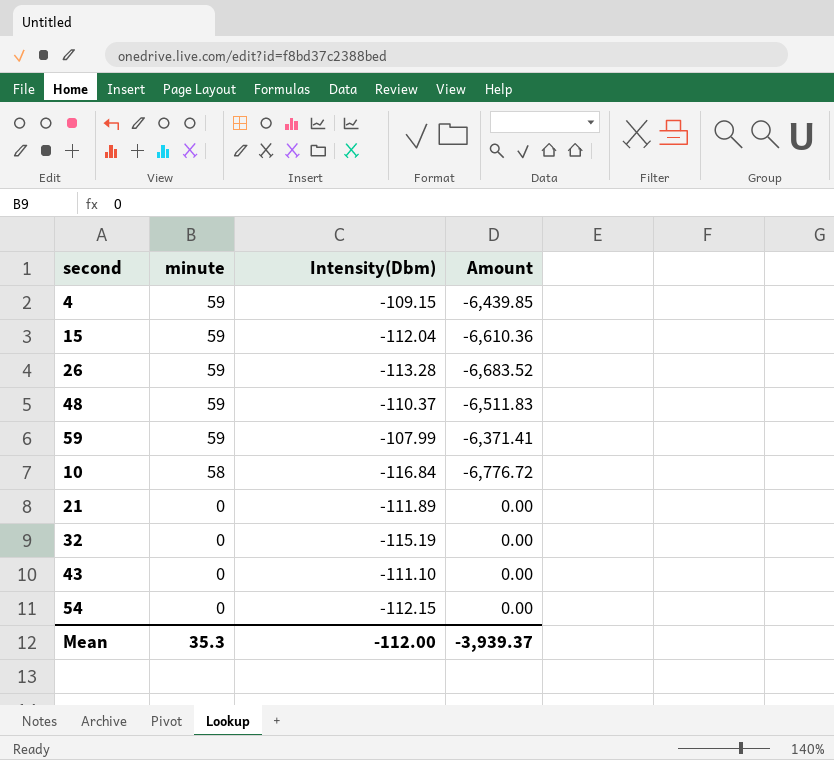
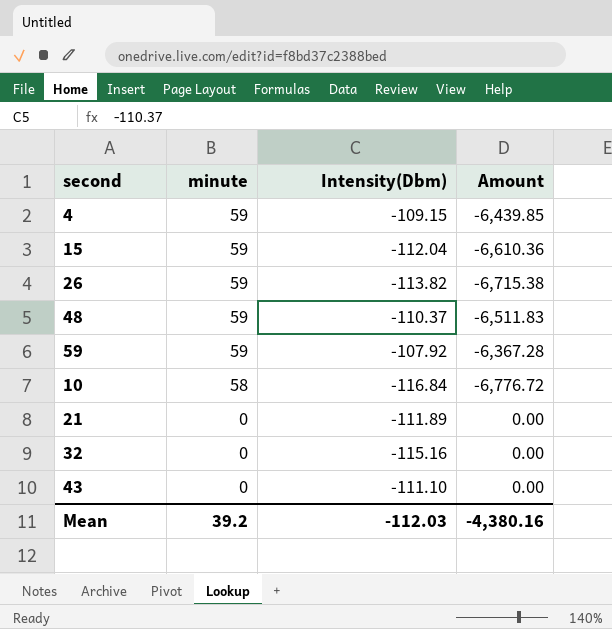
row 54: 0 | -112.15 | 0.00 -> none
26 | Intensity(Dbm): -113.28 -> -113.82
26 | Amount: -6,683.52 -> -6,715.38
59 | Intensity(Dbm): -107.99 -> -107.92
59 | Amount: -6,371.41 -> -6,367.28
32 | Intensity(Dbm): -115.19 -> -115.16
Mean | minute: 35.3 -> 39.2
Mean | Intensity(Dbm): -112.00 -> -112.03
Mean | Amount: -3,939.37 -> -4,380.16

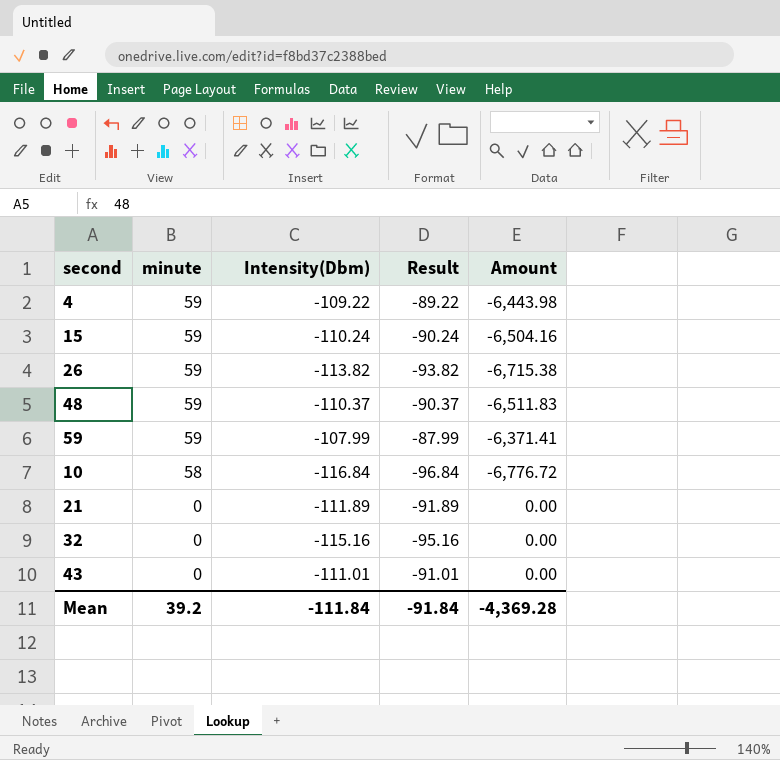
column Result | formula: none -> [Intensity(Dbm)] + 20
4 | Intensity(Dbm): -109.15 -> -109.22
4 | Amount: -6,439.85 -> -6,443.98
15 | Intensity(Dbm): -112.04 -> -110.24
15 | Amount: -6,610.36 -> -6,504.16
59 | Intensity(Dbm): -107.92 -> -107.99
59 | Amount: -6,367.28 -> -6,371.41
43 | Intensity(Dbm): -111.10 -> -111.01
Mean | Intensity(Dbm): -112.03 -> -111.84
Mean | Amount: -4,380.16 -> -4,369.28

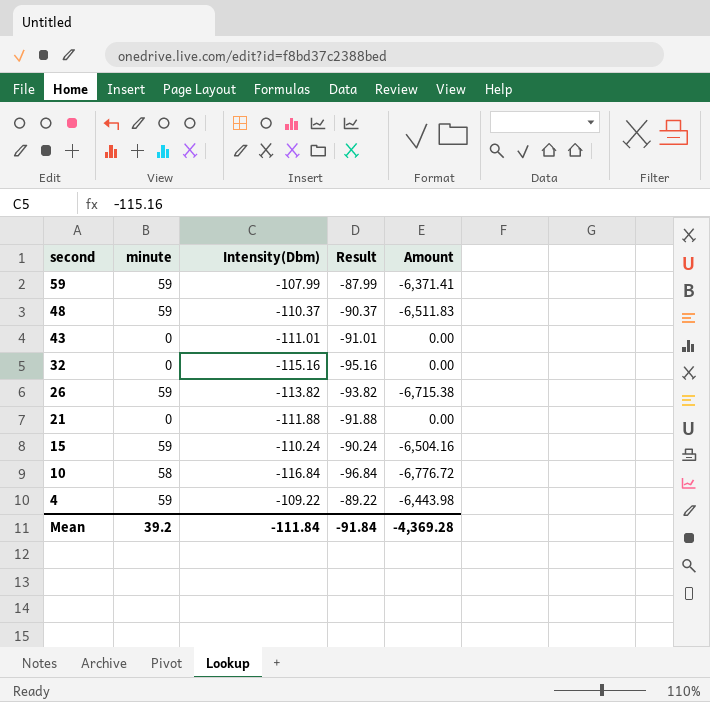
row order: minute descending -> second descending
21 | Intensity(Dbm): -111.89 -> -111.88
21 | Result: -91.89 -> -91.88

